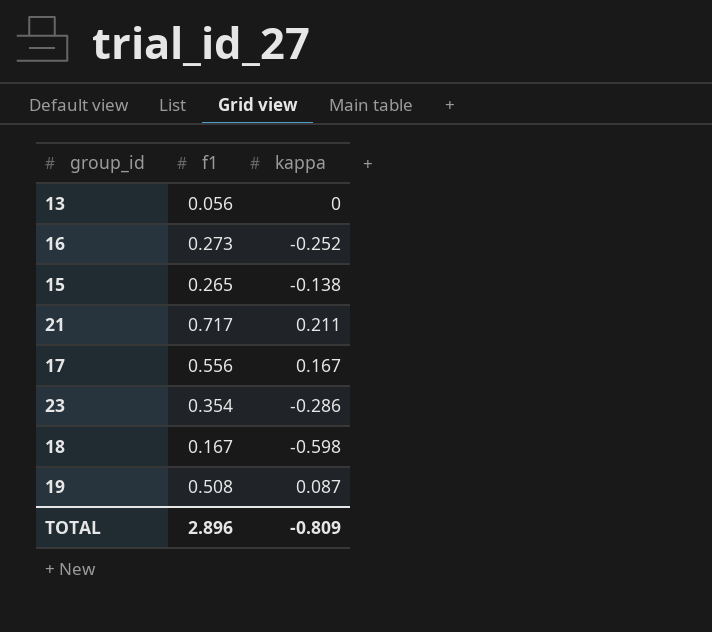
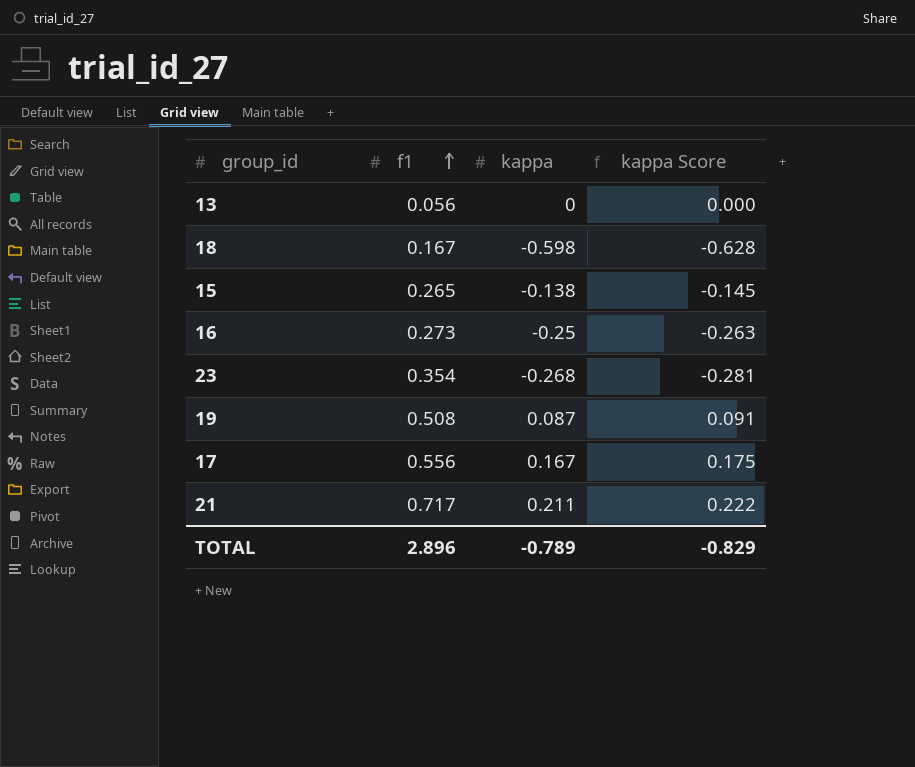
row order: none -> f1 ascending
column kappa Score | formula: none -> [kappa] * 1.05
16 | kappa: -0.252 -> -0.25
23 | kappa: -0.286 -> -0.268
TOTAL | kappa: -0.809 -> -0.789

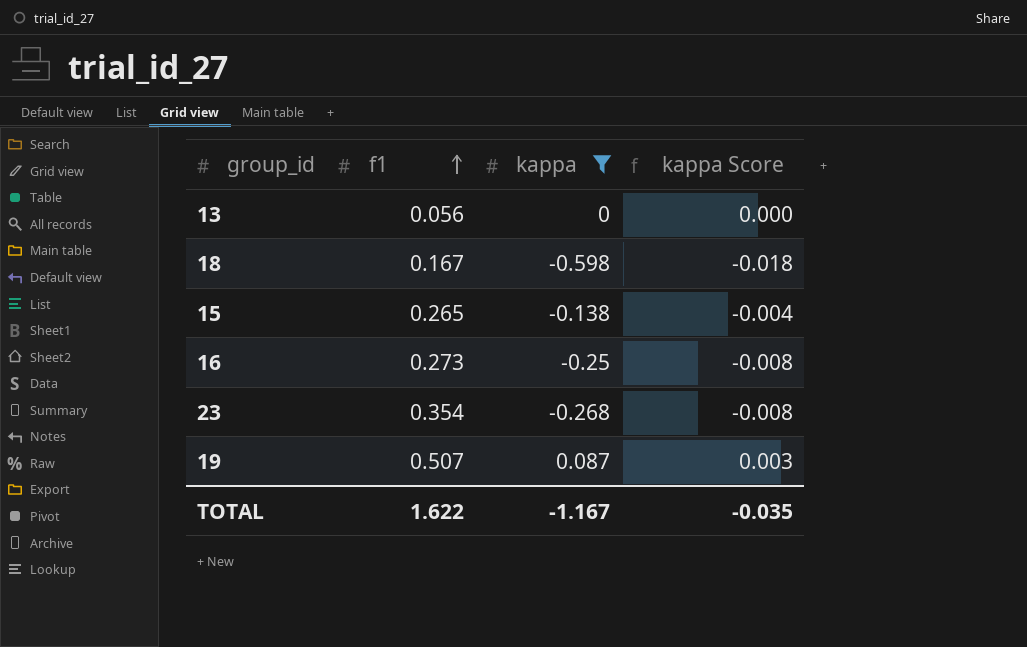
filter: none -> kappa <= 0.087
column kappa Score | formula: [kappa] * 1.05 -> [kappa] * 0.03
19 | f1: 0.508 -> 0.507
TOTAL | f1: 2.896 -> 1.622
TOTAL | kappa: -0.789 -> -1.167
TOTAL | kappa Score: -0.829 -> -0.035

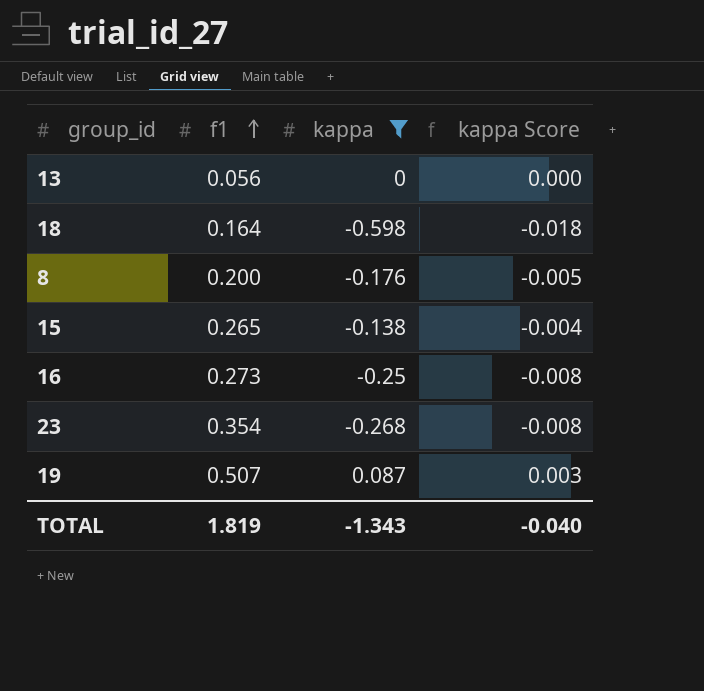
18 | f1: 0.167 -> 0.164
row 8: none -> 0.200 | -0.176 | -0.005
TOTAL | f1: 1.622 -> 1.819
TOTAL | kappa: -1.167 -> -1.343
TOTAL | kappa Score: -0.035 -> -0.040

